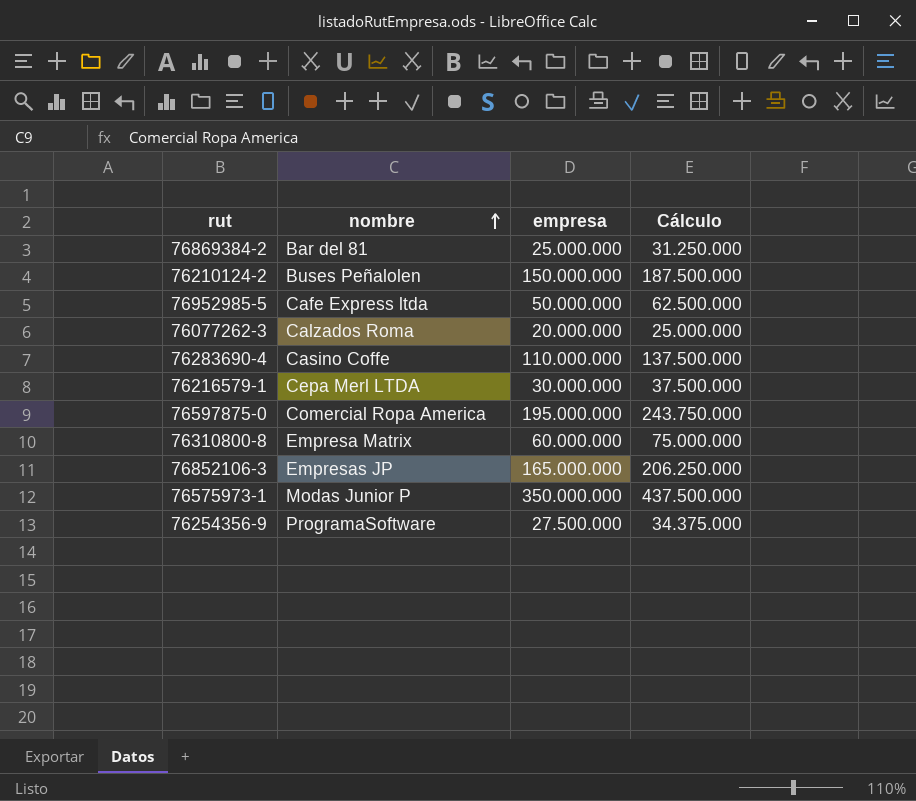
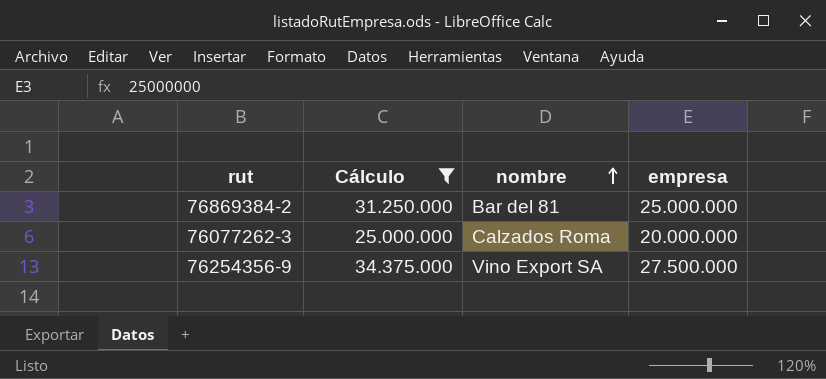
filter: none -> Cálculo <= 34.375.000
column Cálculo | position: 4 -> 2
76254356-9 | nombre: ProgramaSoftware -> Vino Export SA

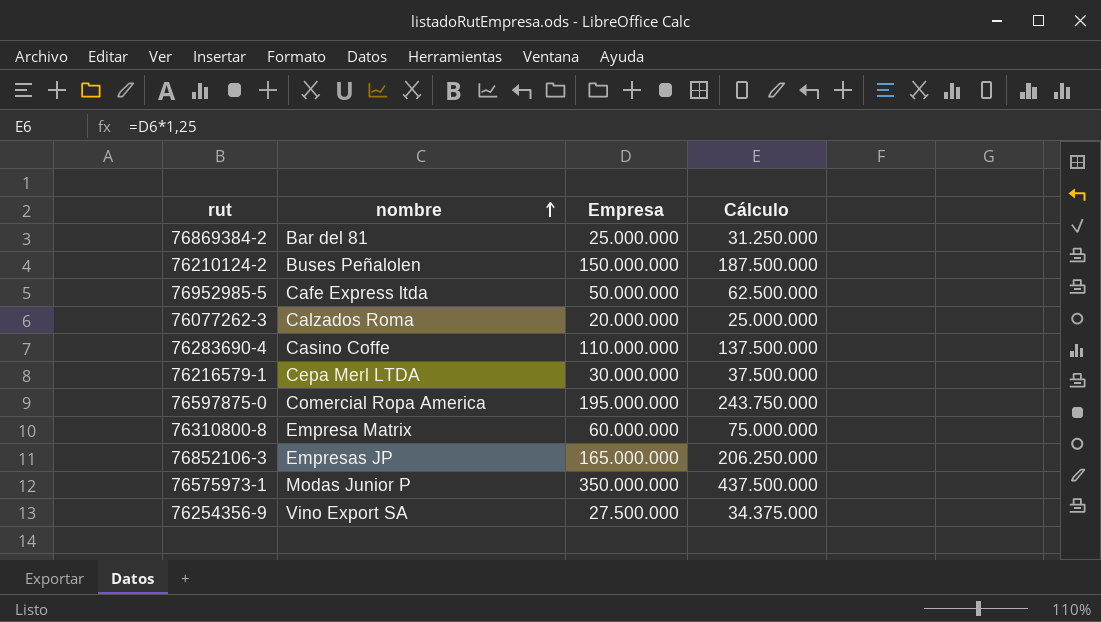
filter: Cálculo <= 34.375.000 -> none
column name: empresa -> Empresa
column Cálculo | position: 2 -> 4

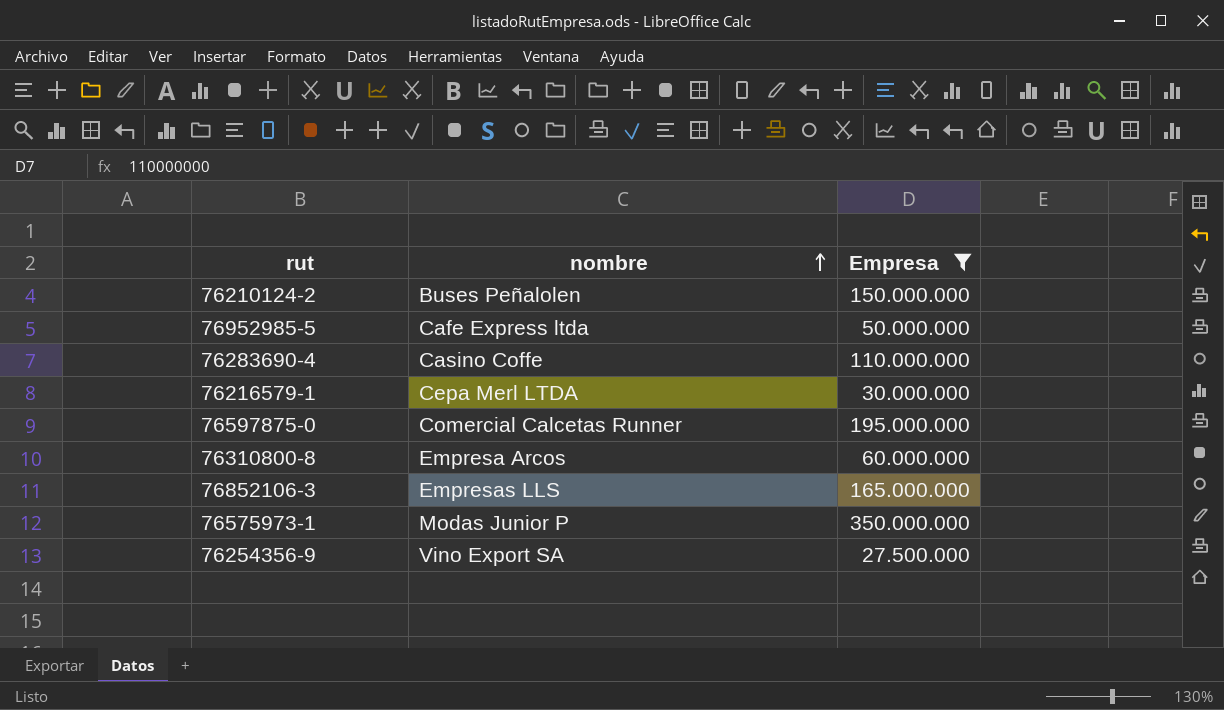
filter: none -> Empresa >= 27.500.000
column Cálculo | formula: [Empresa] * 1,25 -> none
76597875-0 | nombre: Comercial Ropa America -> Comercial Calcetas Runner
76310800-8 | nombre: Empresa Matrix -> Empresa Arcos
76852106-3 | nombre: Empresas JP -> Empresas LLS

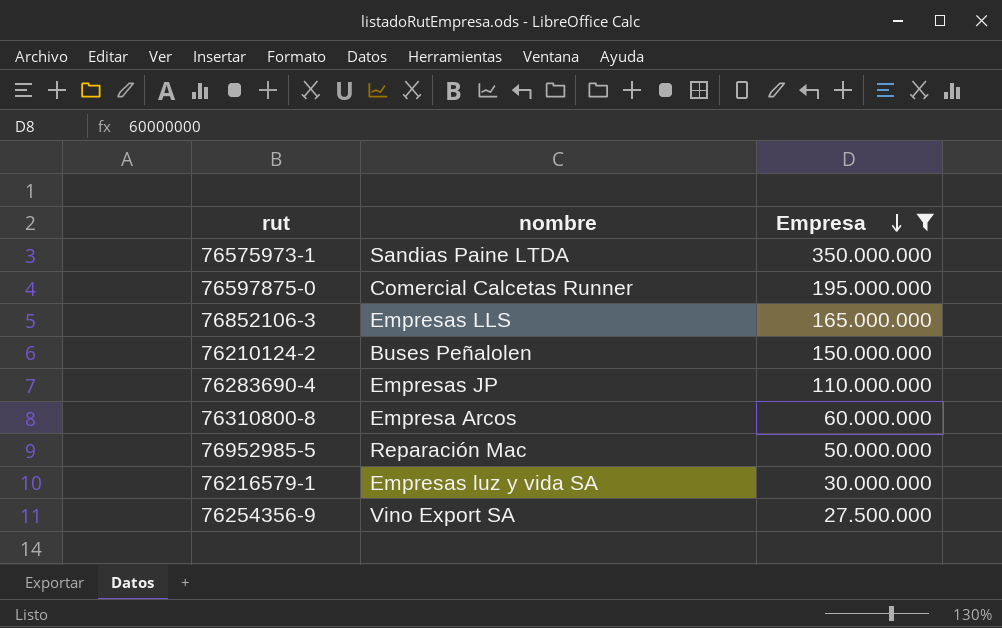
row order: nombre ascending -> Empresa descending
76575973-1 | nombre: Modas Junior P -> Sandias Paine LTDA
76283690-4 | nombre: Casino Coffe -> Empresas JP
76952985-5 | nombre: Cafe Express ltda -> Reparación Mac
76216579-1 | nombre: Cepa Merl LTDA -> Empresas luz y vida SA

